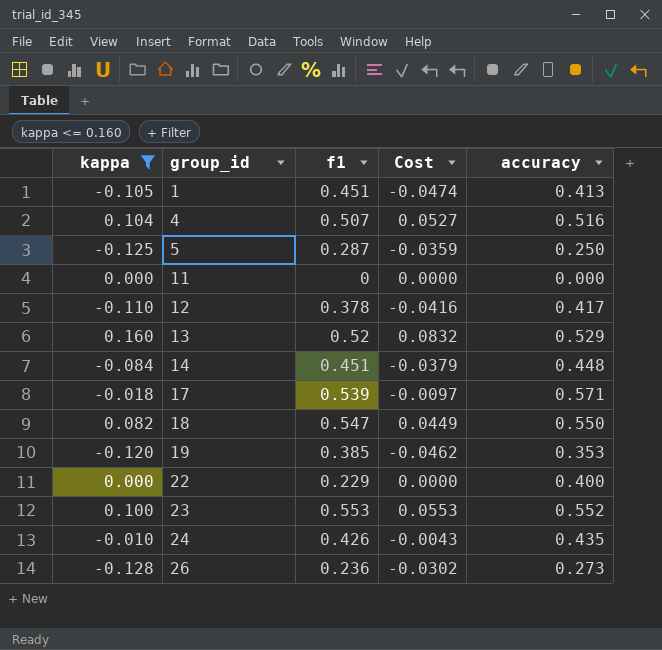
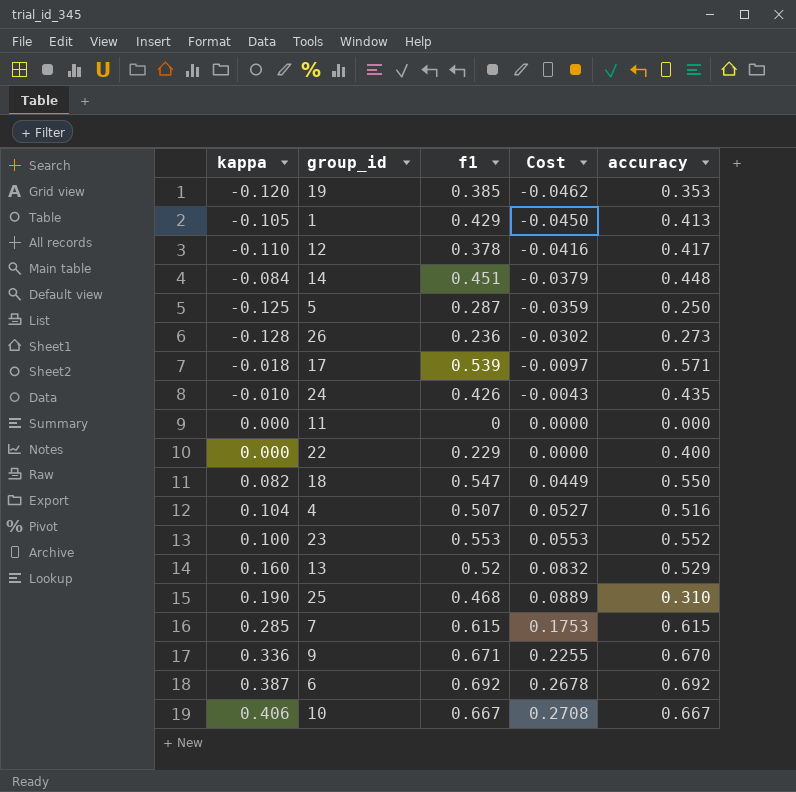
filter: kappa <= 0.160 -> none
row order: group_id ascending -> Cost ascending
1 | f1: 0.451 -> 0.429
1 | Cost: -0.0474 -> -0.0450

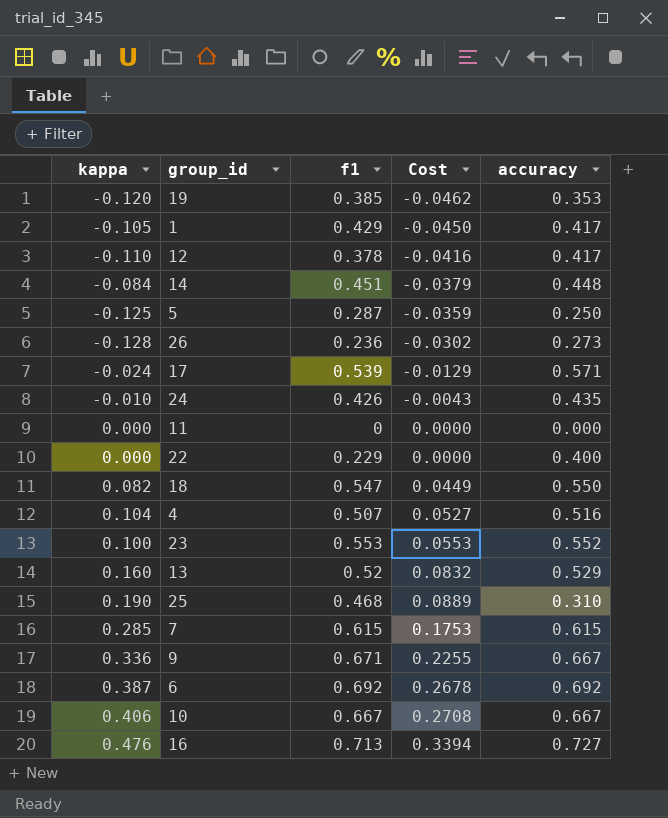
1 | accuracy: 0.413 -> 0.417
17 | kappa: -0.018 -> -0.024
17 | Cost: -0.0097 -> -0.0129
9 | accuracy: 0.670 -> 0.667
row 16: none -> 0.476 | 0.713 | 0.3394 | 0.727

